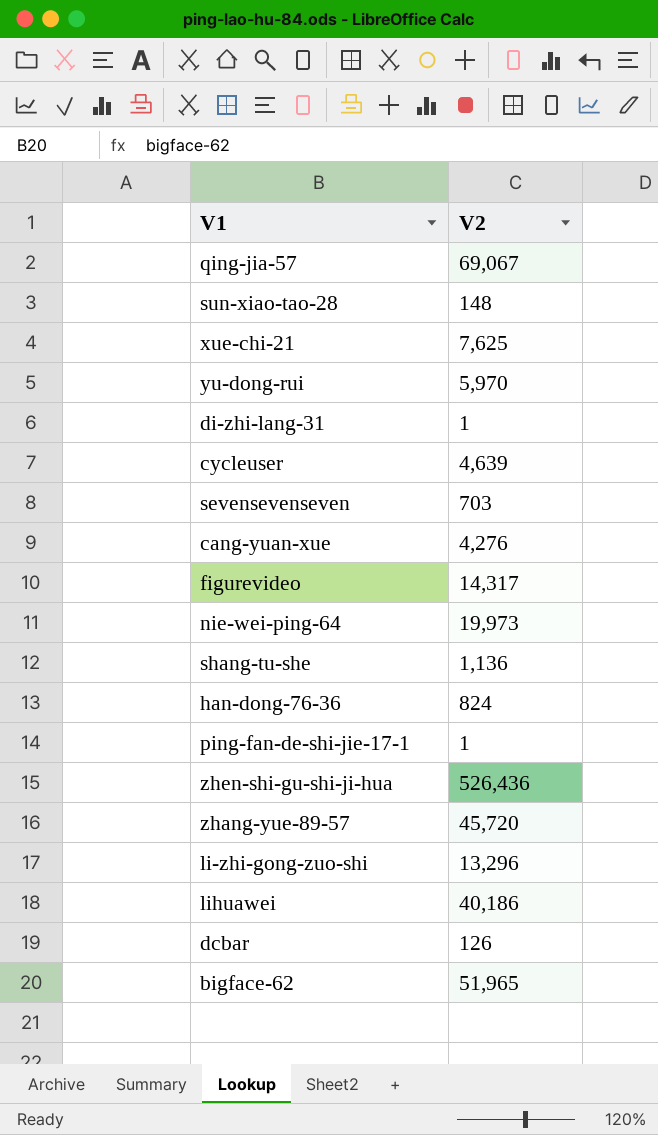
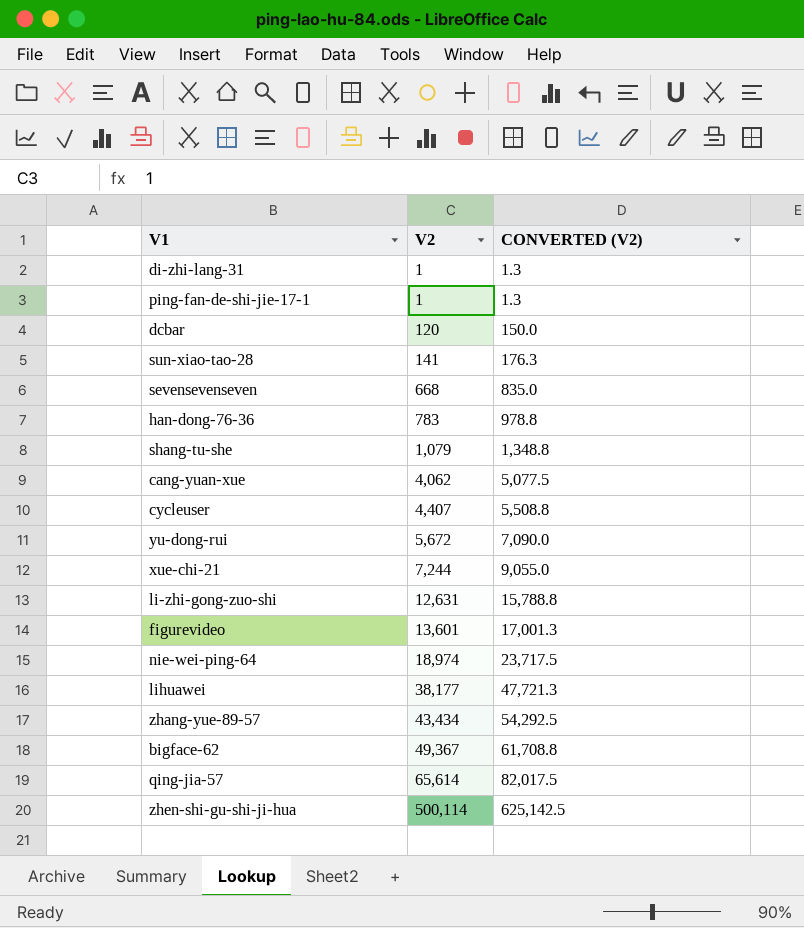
row order: none -> V2 ascending
column CONVERTED (V2) | formula: none -> [V2] * 1.25
dcbar | V2: 126 -> 120
sun-xiao-tao-28 | V2: 148 -> 141
sevensevenseven | V2: 703 -> 668
han-dong-76-36 | V2: 824 -> 783
shang-tu-she | V2: 1,136 -> 1,079
cang-yuan-xue | V2: 4,276 -> 4,062
cycleuser | V2: 4,639 -> 4,407
yu-dong-rui | V2: 5,970 -> 5,672
xue-chi-21 | V2: 7,625 -> 7,244
li-zhi-gong-zuo-shi | V2: 13,296 -> 12,631
figurevideo | V2: 14,317 -> 13,601
nie-wei-ping-64 | V2: 19,973 -> 18,974
lihuawei | V2: 40,186 -> 38,177
zhang-yue-89-57 | V2: 45,720 -> 43,434
bigface-62 | V2: 51,965 -> 49,367
qing-jia-57 | V2: 69,067 -> 65,614
zhen-shi-gu-shi-ji-hua | V2: 526,436 -> 500,114

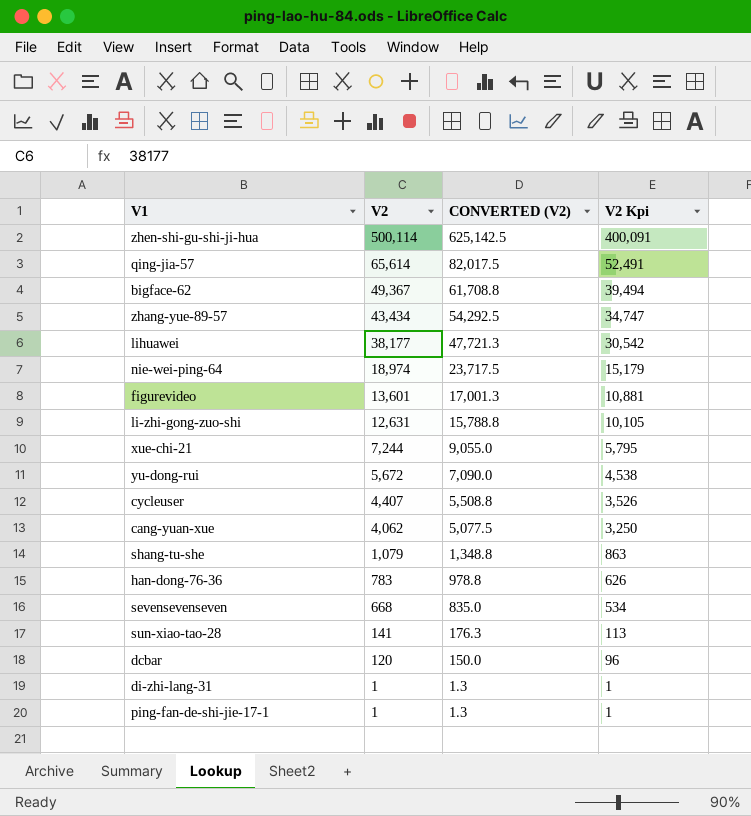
row order: V2 ascending -> V2 descending
column V2 Kpi | formula: none -> [V2] * 0.8

